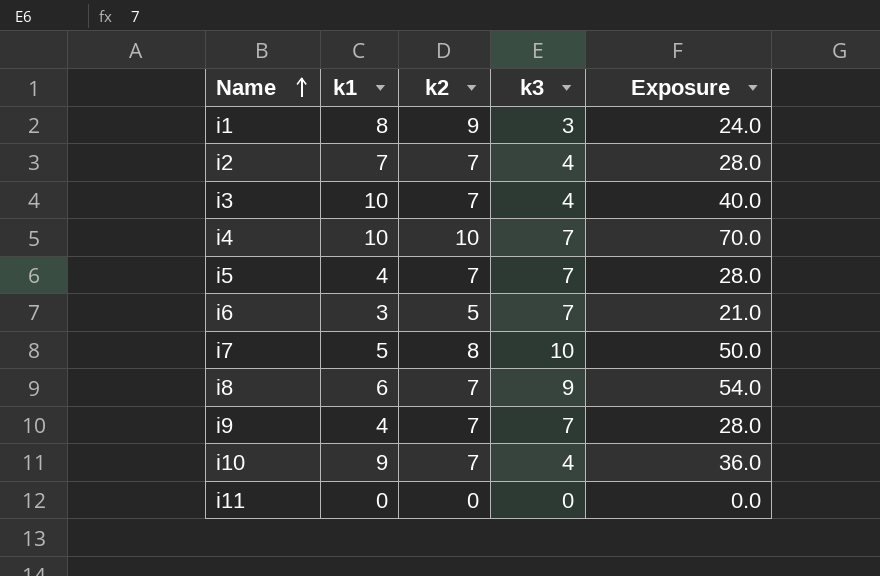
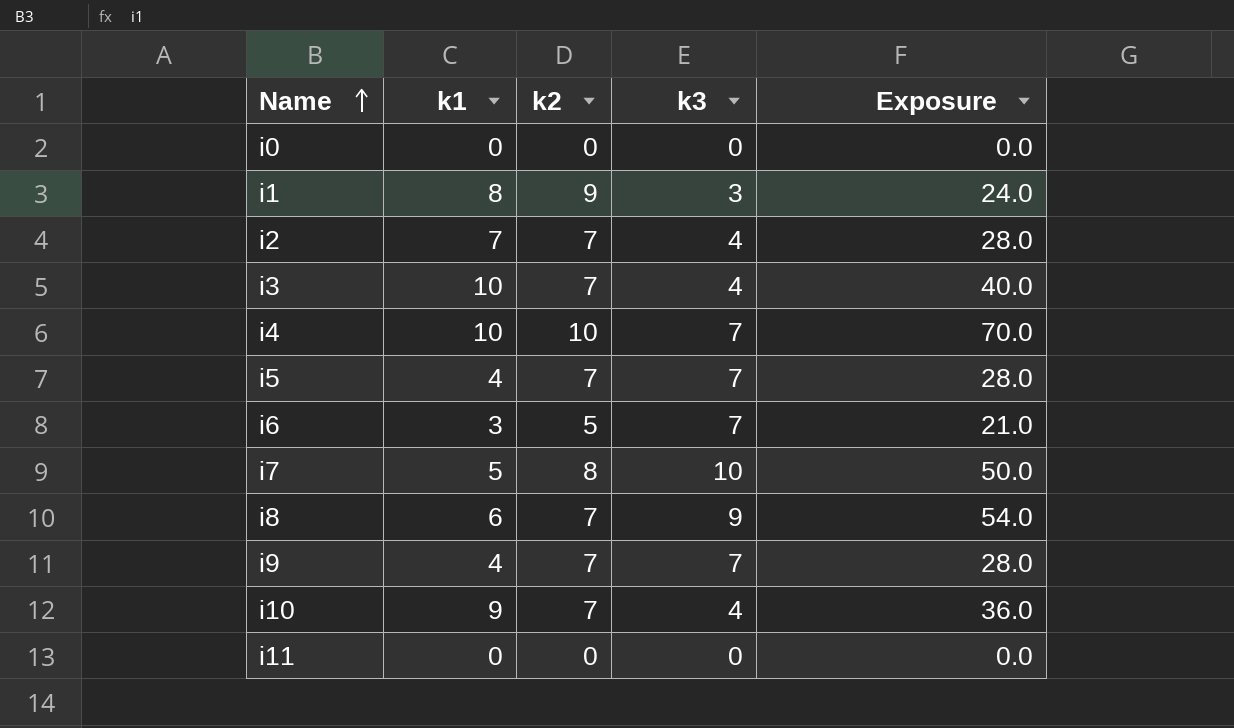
row i0: none -> 0 | 0 | 0 | 0.0

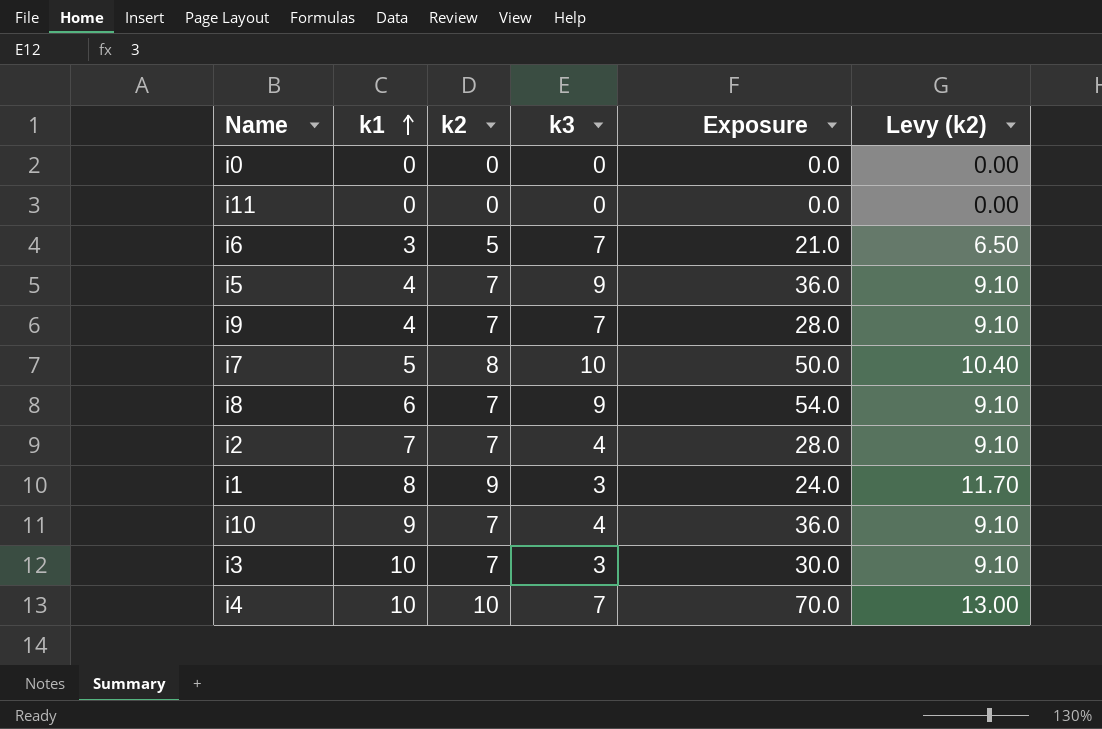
row order: Name ascending -> k1 ascending
column Levy (k2) | formula: none -> [k2] * 1.3
i5 | k3: 7 -> 9
i5 | Exposure: 28.0 -> 36.0
i3 | k3: 4 -> 3
i3 | Exposure: 40.0 -> 30.0

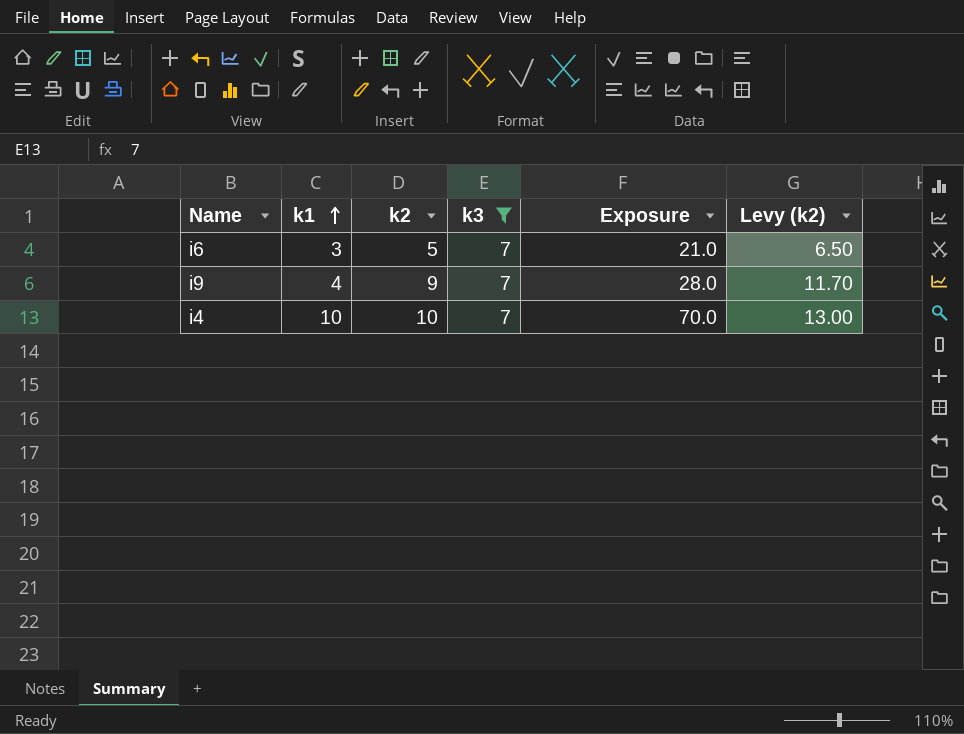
filter: none -> k3 = 7
i9 | k2: 7 -> 9
i9 | Levy (k2): 9.10 -> 11.70

